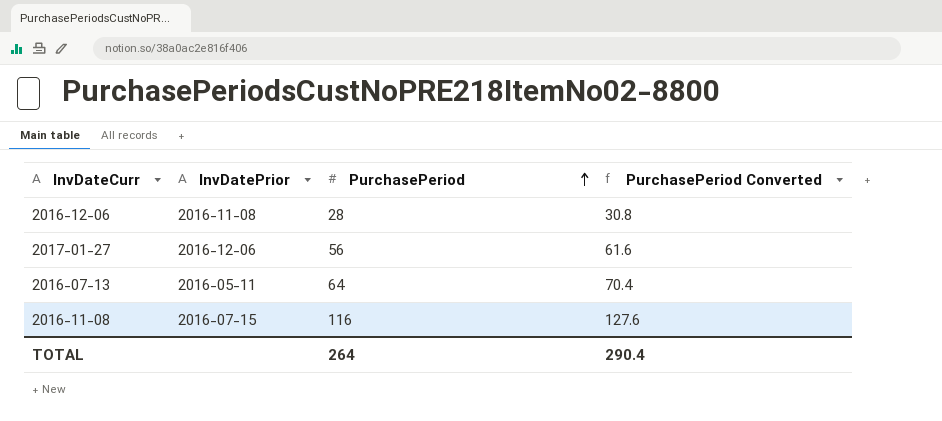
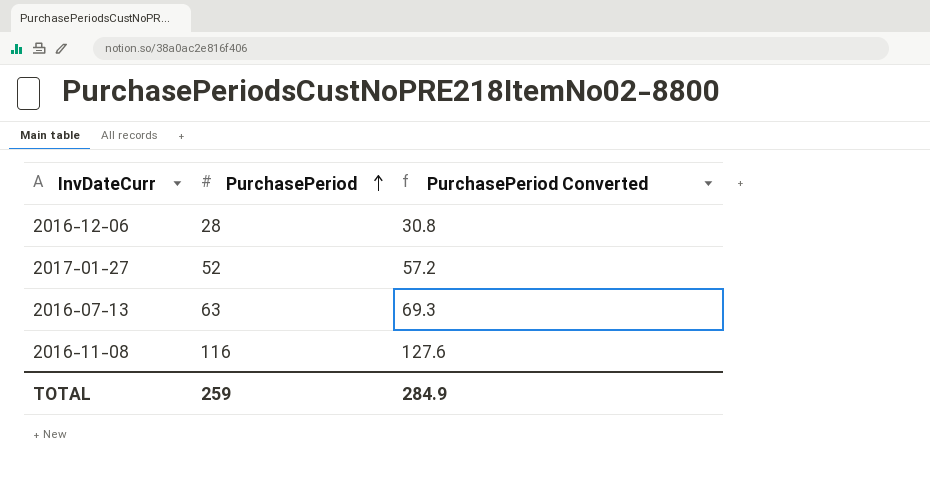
column InvDatePrior | position: 2 -> none
2017-01-27 | PurchasePeriod: 56 -> 52
2017-01-27 | PurchasePeriod Converted: 61.6 -> 57.2
2016-07-13 | PurchasePeriod: 64 -> 63
2016-07-13 | PurchasePeriod Converted: 70.4 -> 69.3
TOTAL | PurchasePeriod: 264 -> 259
TOTAL | PurchasePeriod Converted: 290.4 -> 284.9

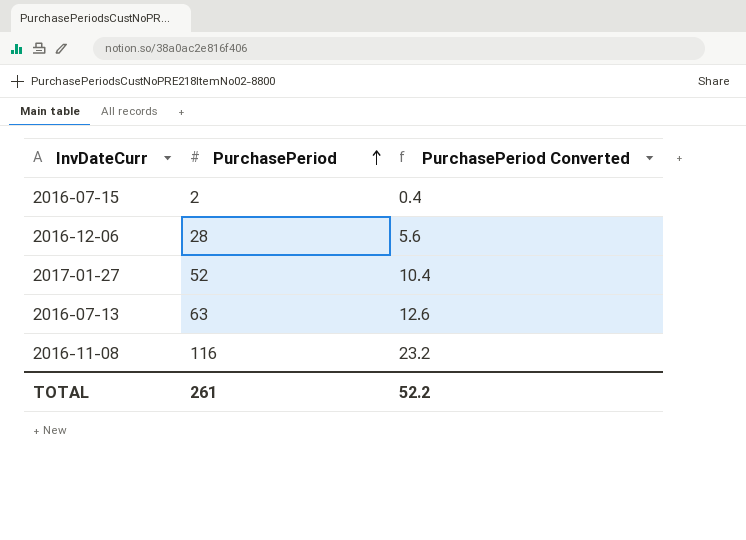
column PurchasePeriod Converted | formula: [PurchasePeriod] * 1.1 -> [PurchasePeriod] * 0.2
row 2016-07-15: none -> 2 | 0.4
TOTAL | PurchasePeriod: 259 -> 261
TOTAL | PurchasePeriod Converted: 284.9 -> 52.2

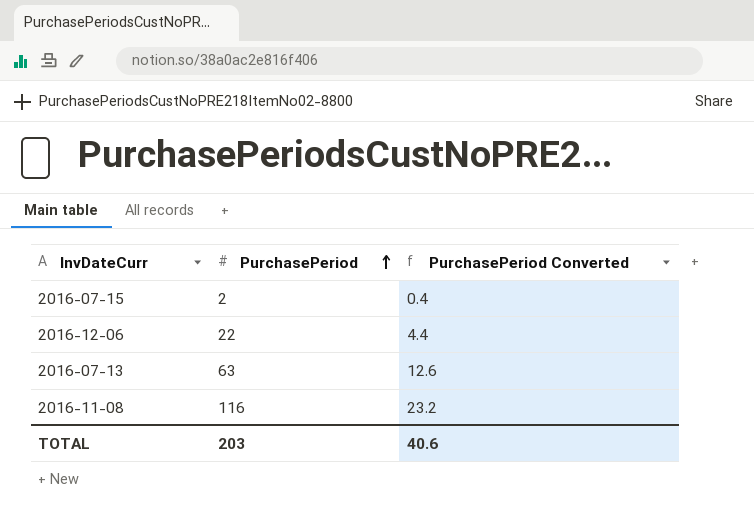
row 2017-01-27: 52 | 10.4 -> none
2016-12-06 | PurchasePeriod: 28 -> 22
2016-12-06 | PurchasePeriod Converted: 5.6 -> 4.4
TOTAL | PurchasePeriod: 261 -> 203
TOTAL | PurchasePeriod Converted: 52.2 -> 40.6

